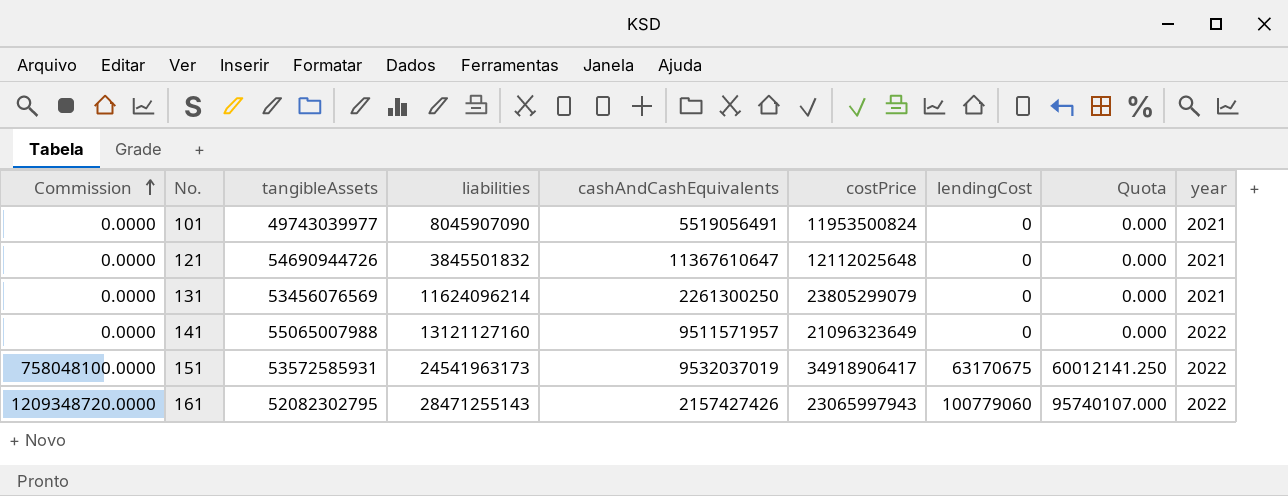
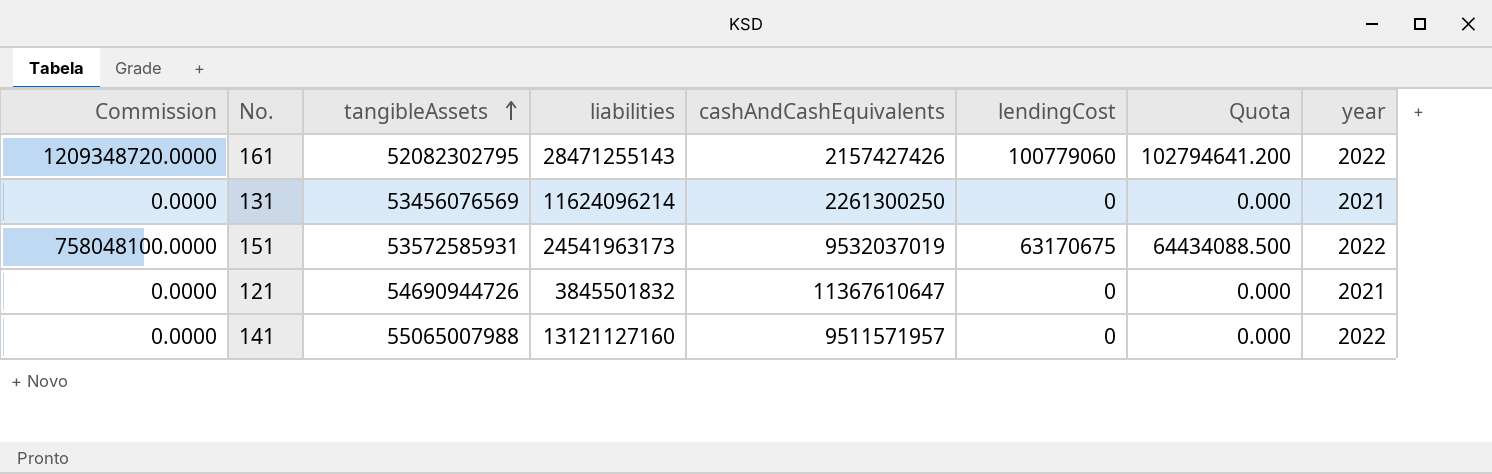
row order: Commission ascending -> tangibleAssets ascending
column costPrice | position: 6 -> none
column Quota | formula: [lendingCost] * 0.95 -> [lendingCost] * 1.02
row 101: 0.0000 | 49743039977 | 8045907090 | 5519056491 | 11953500824 | 0 | 0.000 | 2021 -> none

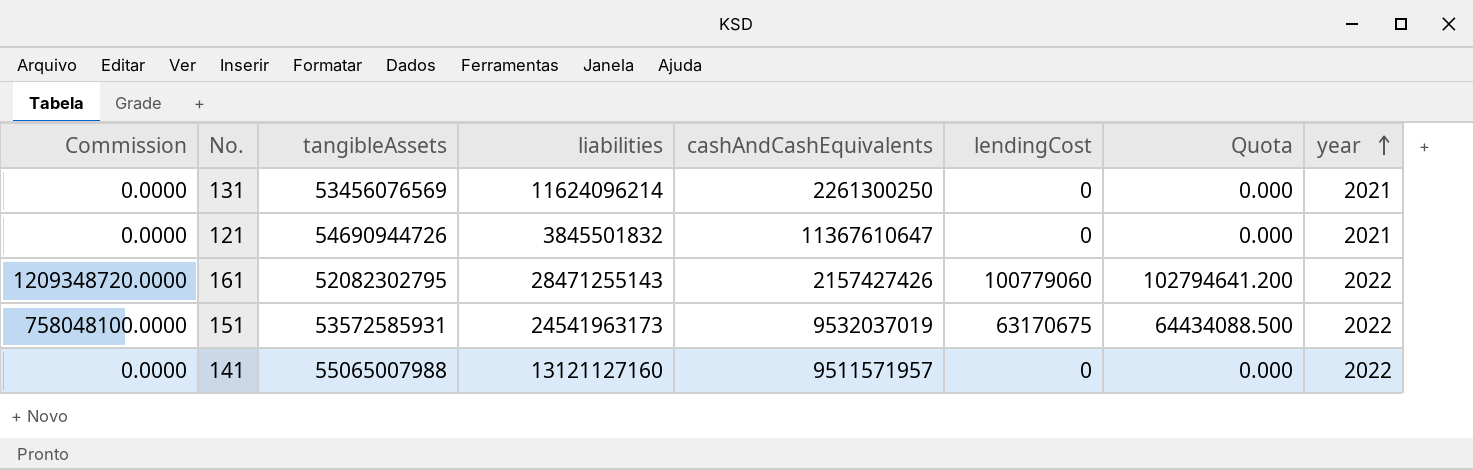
row order: tangibleAssets ascending -> year ascending

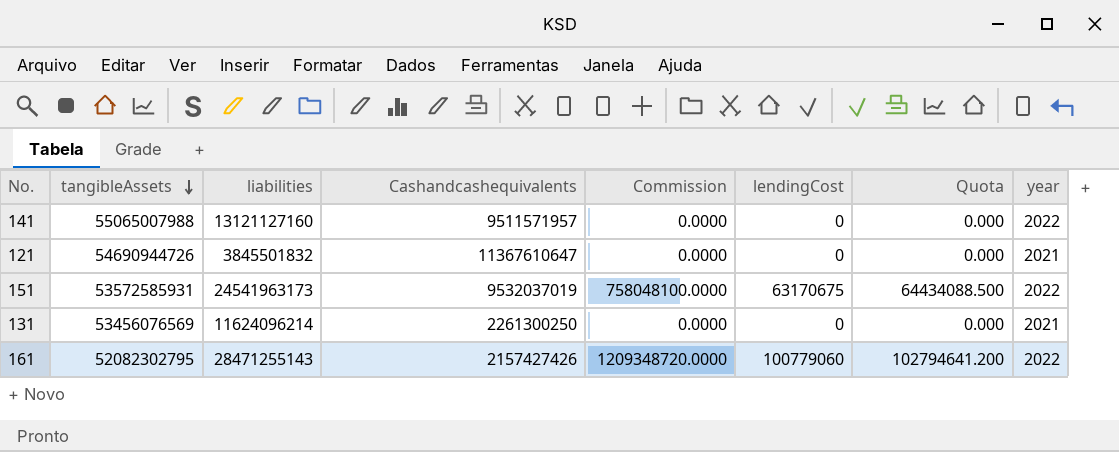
row order: year ascending -> tangibleAssets descending
column name: cashAndCashEquivalents -> Cashandcashequivalents
column Commission | position: 1 -> 5

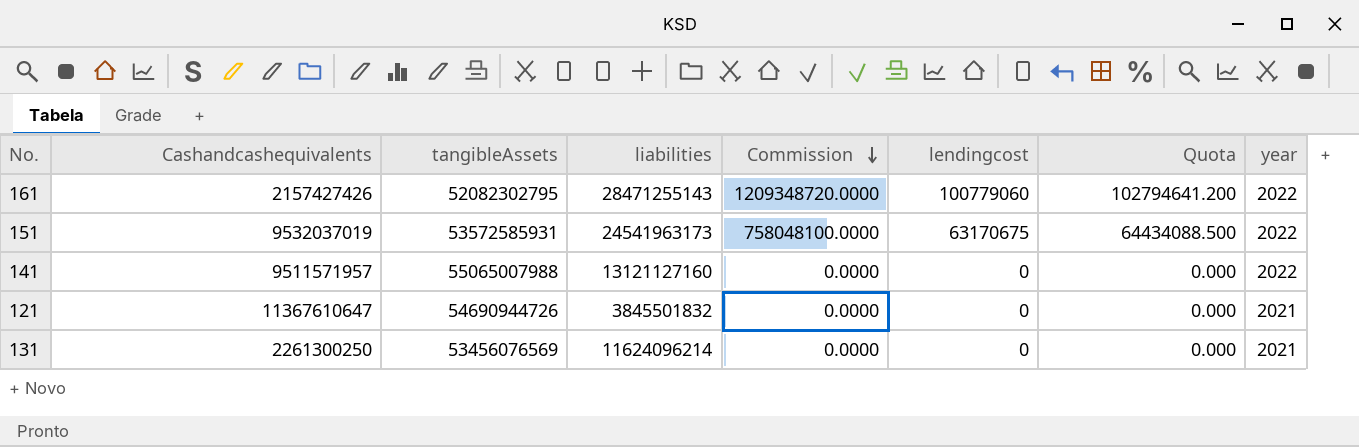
row order: tangibleAssets descending -> Commission descending
column Cashandcashequivalents | position: 4 -> 2
column name: lendingCost -> lendingcost

